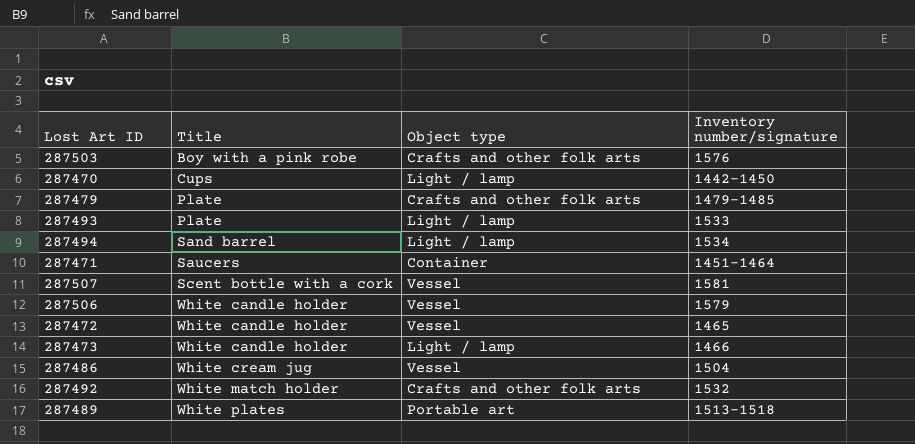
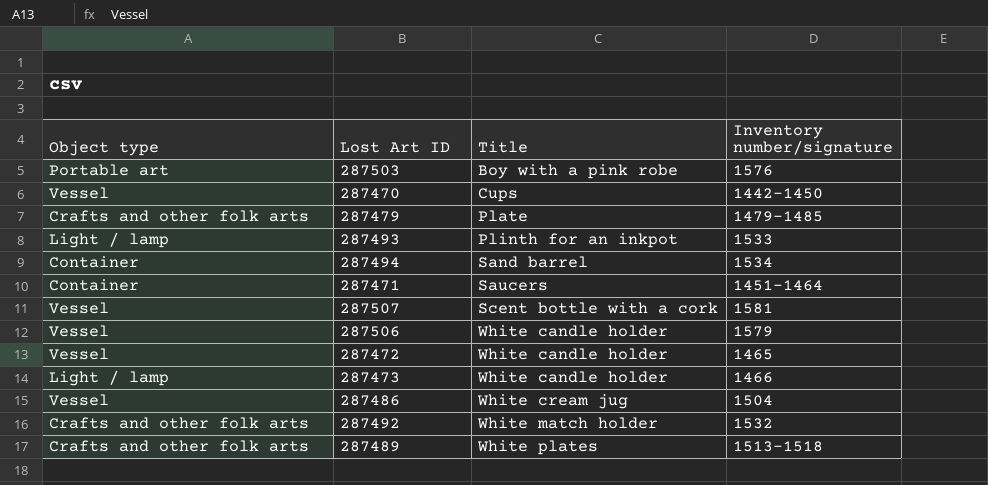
column Object type | position: 3 -> 1
287503 | Object type: Crafts and other folk arts -> Portable art
287470 | Object type: Light / lamp -> Vessel
287493 | Title: Plate -> Plinth for an inkpot
287494 | Object type: Light / lamp -> Container
287489 | Object type: Portable art -> Crafts and other folk arts

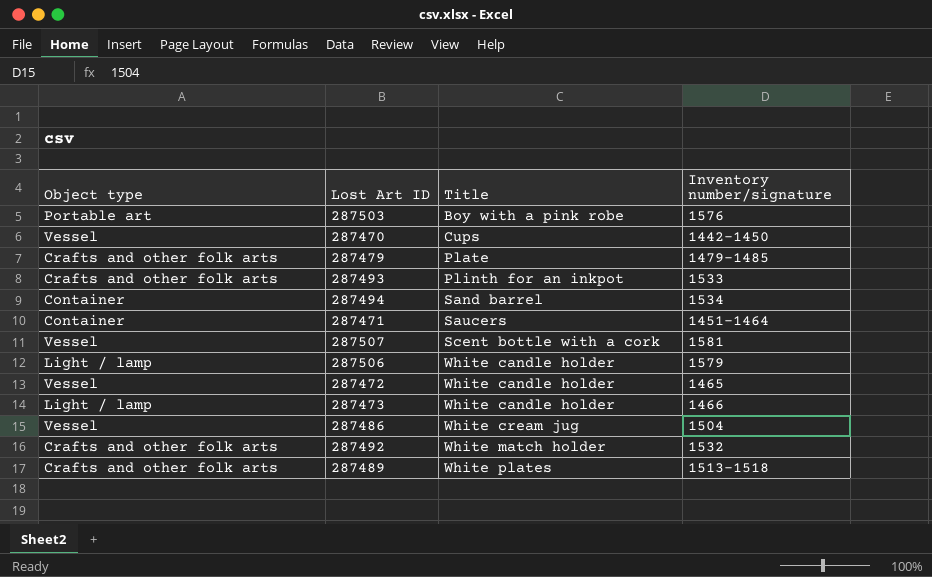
287493 | Object type: Light / lamp -> Crafts and other folk arts
287506 | Object type: Vessel -> Light / lamp

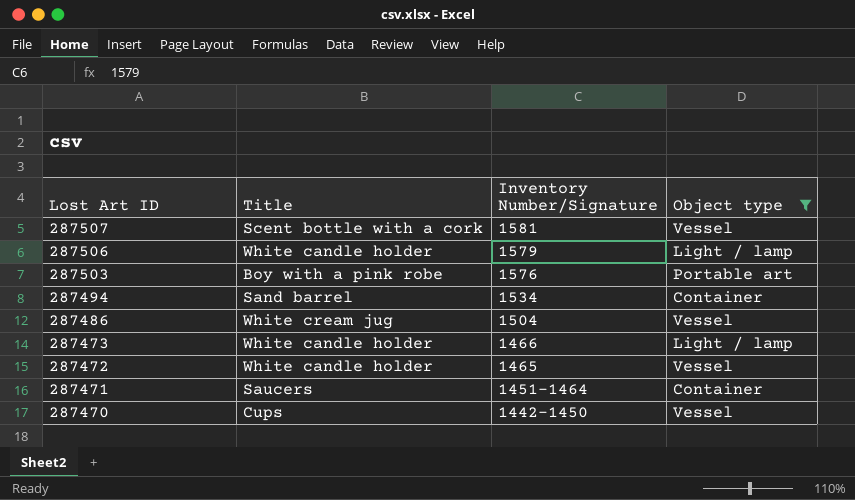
filter: none -> Object type != Crafts and other folk arts
row order: Title ascending -> Lost Art ID descending
column name: Inventory number/signature -> Inventory Number/Signature
column Object type | position: 1 -> 4

